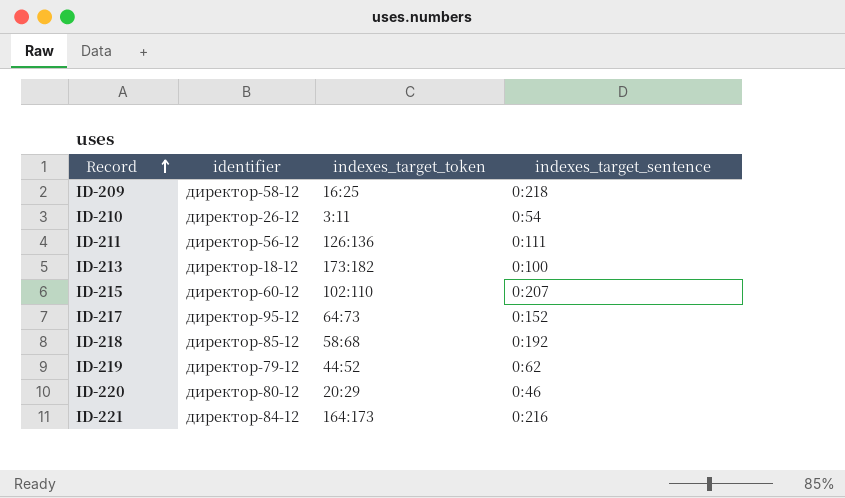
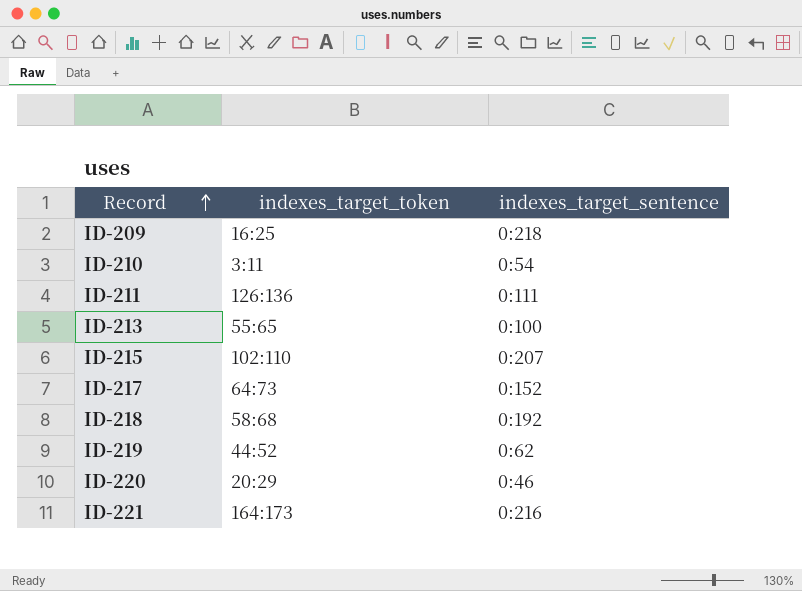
column identifier | position: 2 -> none
ID-213 | indexes_target_token: 173:182 -> 55:65

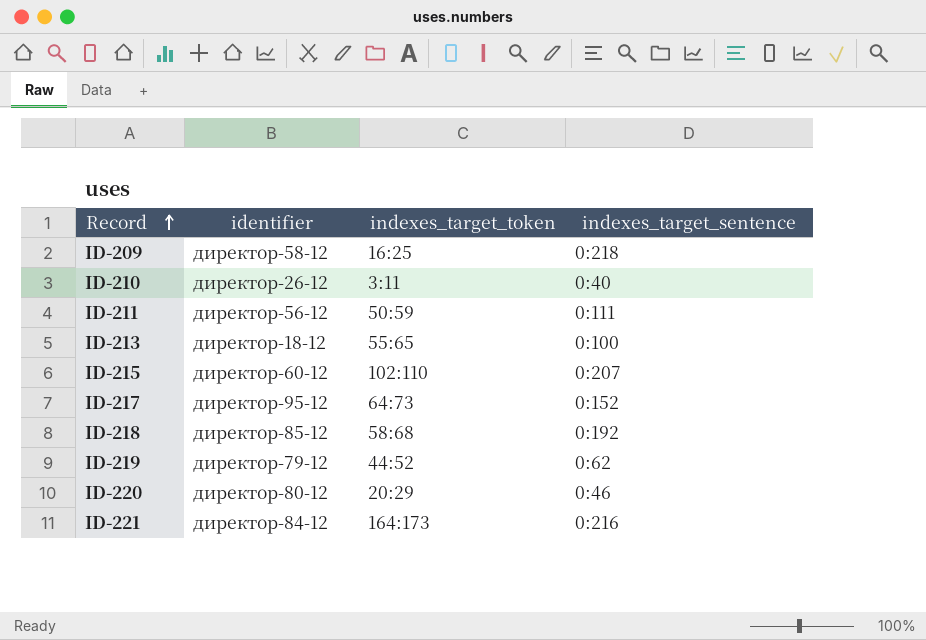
column identifier | position: none -> 2
ID-210 | indexes_target_sentence: 0:54 -> 0:40
ID-211 | indexes_target_token: 126:136 -> 50:59

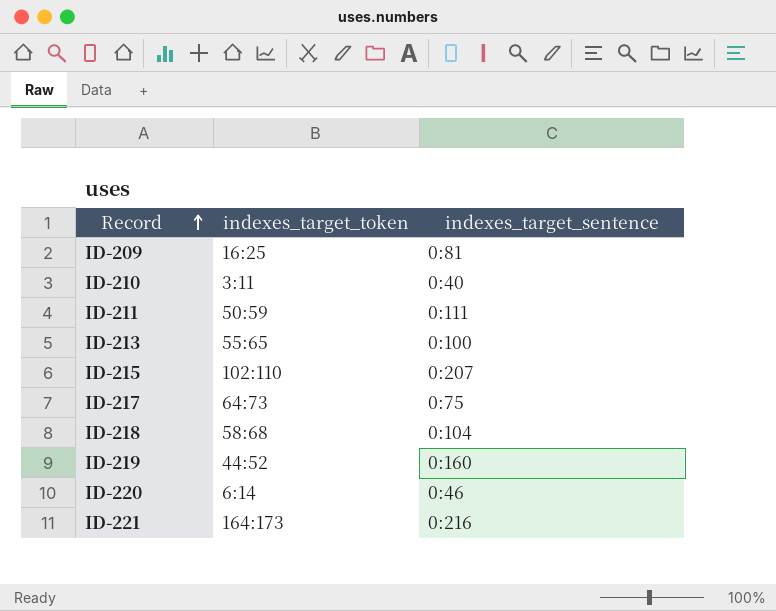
column identifier | position: 2 -> none
ID-209 | indexes_target_sentence: 0:218 -> 0:81
ID-217 | indexes_target_sentence: 0:152 -> 0:75
ID-218 | indexes_target_sentence: 0:192 -> 0:104
ID-219 | indexes_target_sentence: 0:62 -> 0:160
ID-220 | indexes_target_token: 20:29 -> 6:14

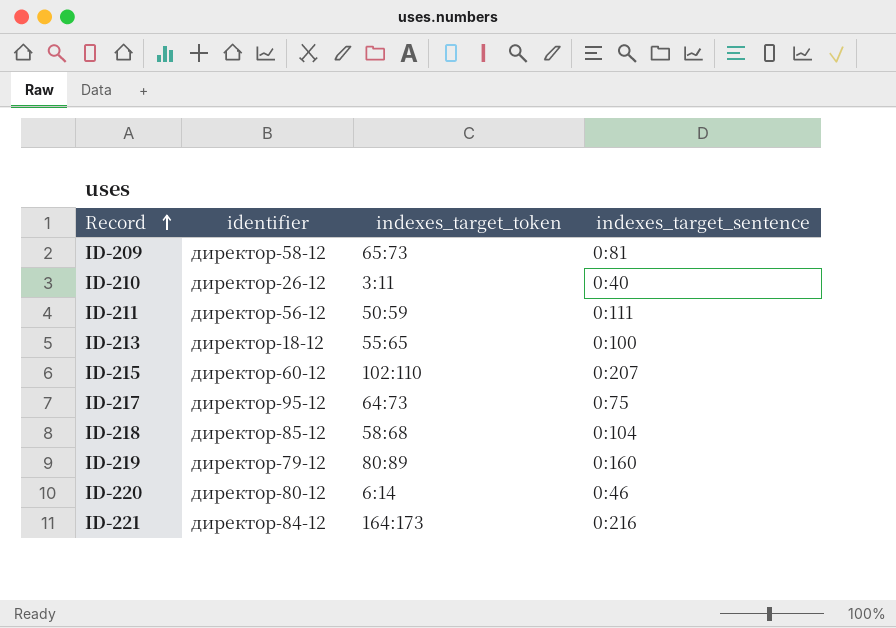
column identifier | position: none -> 2
ID-209 | indexes_target_token: 16:25 -> 65:73
ID-219 | indexes_target_token: 44:52 -> 80:89

